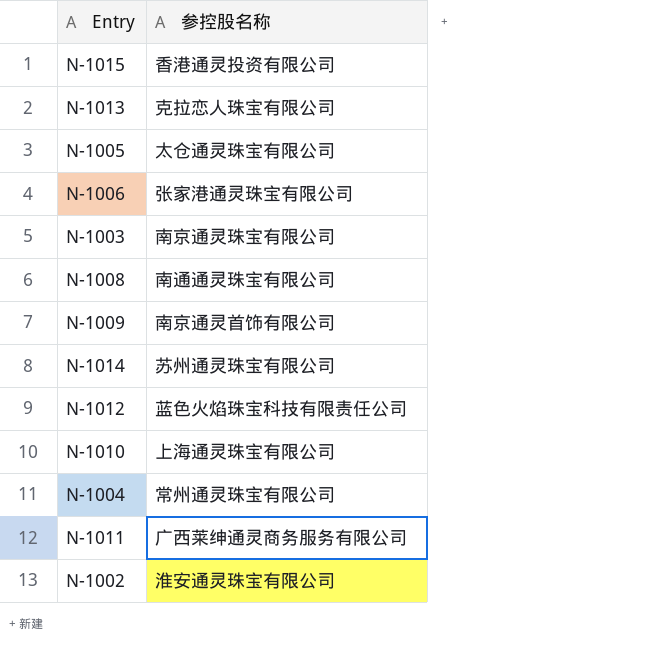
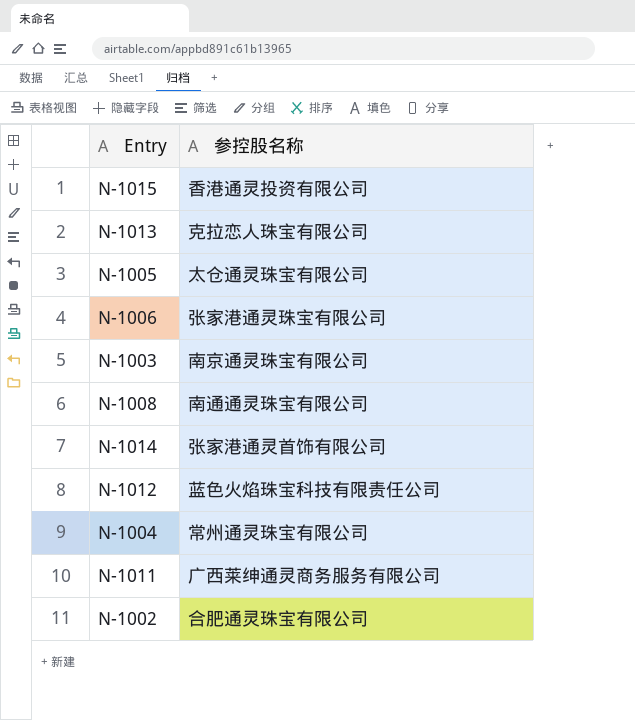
row N-1009: 南京通灵首饰有限公司 -> none
row N-1010: 上海通灵珠宝有限公司 -> none
N-1014 | 参控股名称: 苏州通灵珠宝有限公司 -> 张家港通灵首饰有限公司
N-1002 | 参控股名称: 淮安通灵珠宝有限公司 -> 合肥通灵珠宝有限公司

